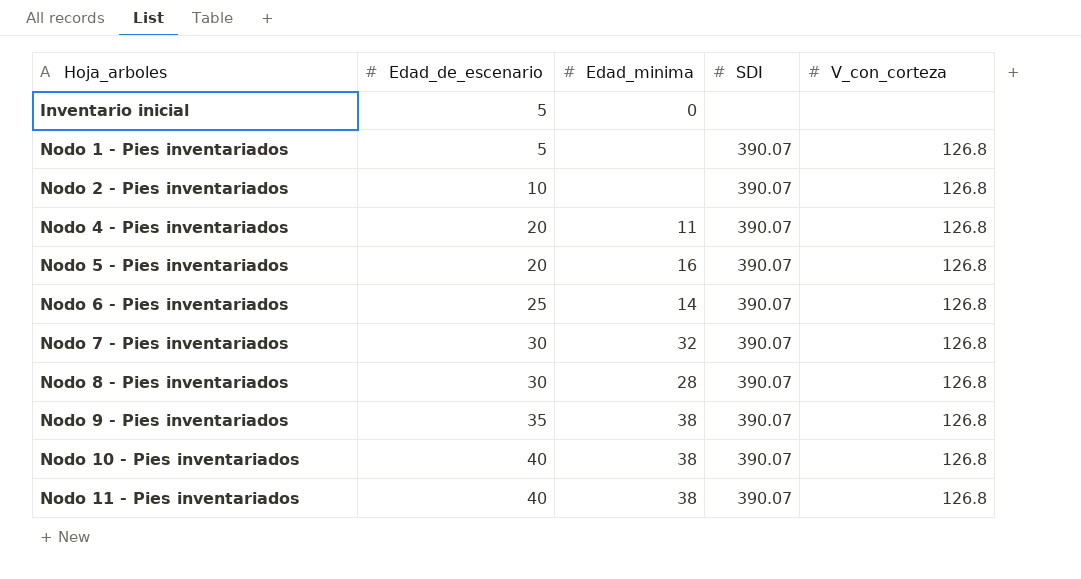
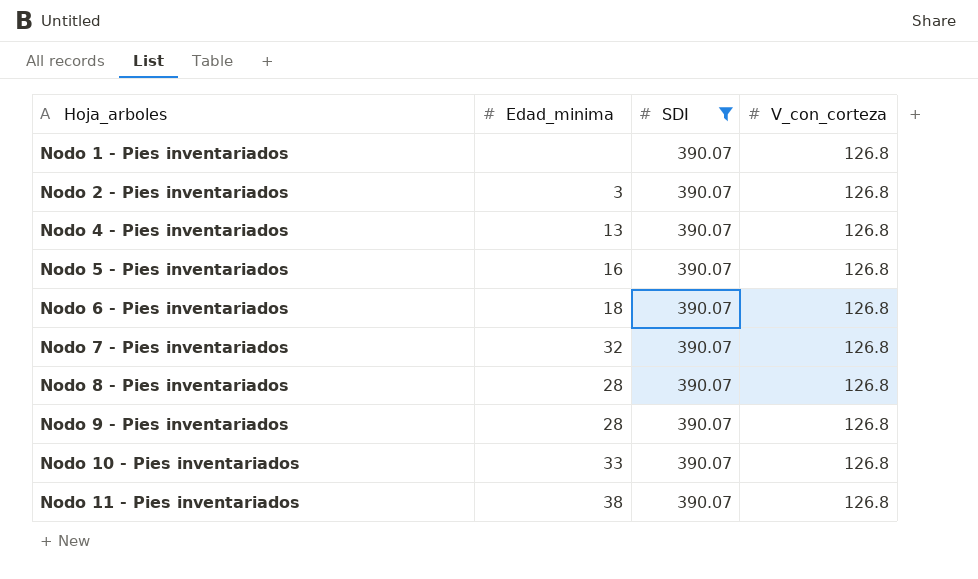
filter: none -> SDI = 390.07
column Edad_de_escenario | position: 2 -> none
Nodo 2 - Pies inventariados | Edad_minima: none -> 3
Nodo 4 - Pies inventariados | Edad_minima: 11 -> 13
Nodo 6 - Pies inventariados | Edad_minima: 14 -> 18
Nodo 9 - Pies inventariados | Edad_minima: 38 -> 28
Nodo 10 - Pies inventariados | Edad_minima: 38 -> 33

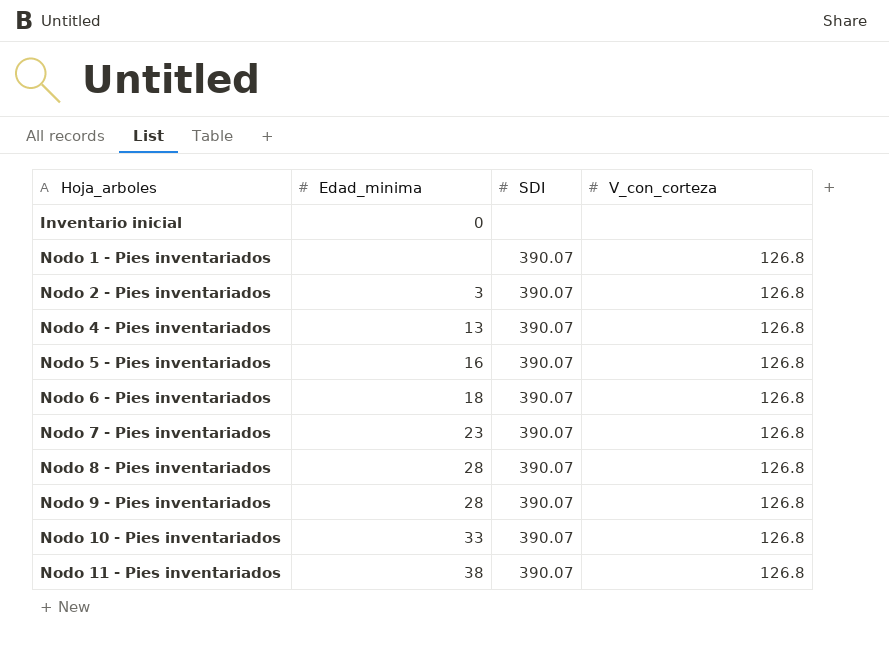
filter: SDI = 390.07 -> none
Nodo 7 - Pies inventariados | Edad_minima: 32 -> 23

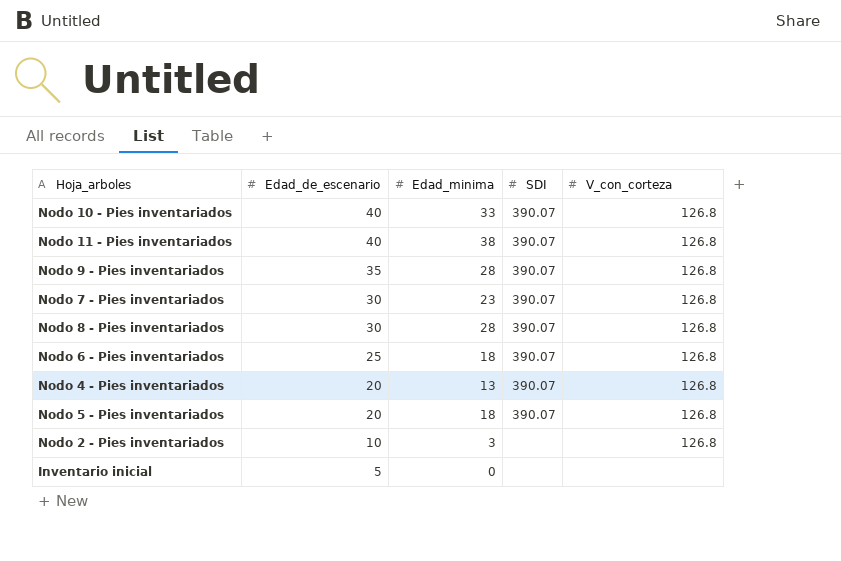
row order: Hoja_arboles ascending -> Edad_de_escenario descending
column Edad_de_escenario | position: none -> 2
row Nodo 1 - Pies inventariados: none | 390.07 | 126.8 -> none
Nodo 5 - Pies inventariados | Edad_minima: 16 -> 18
Nodo 2 - Pies inventariados | SDI: 390.07 -> none

